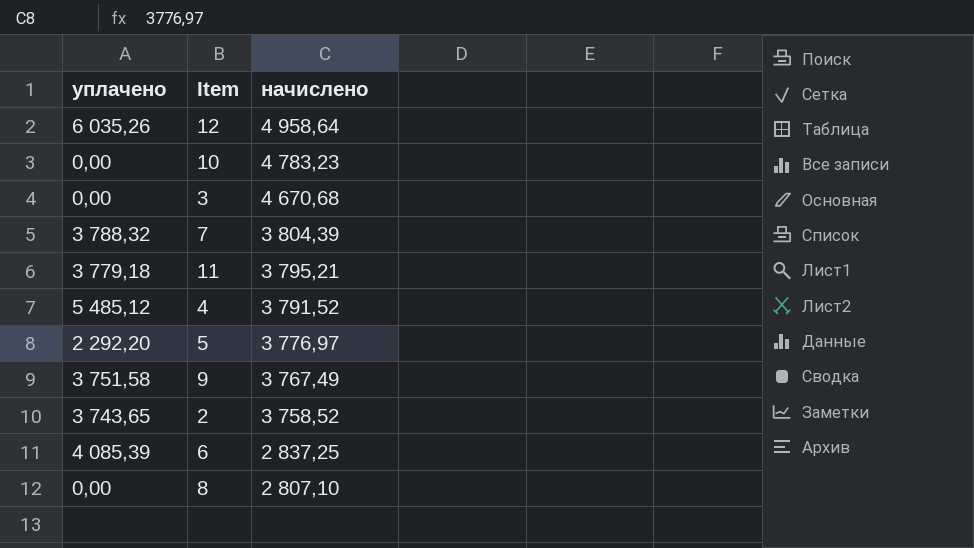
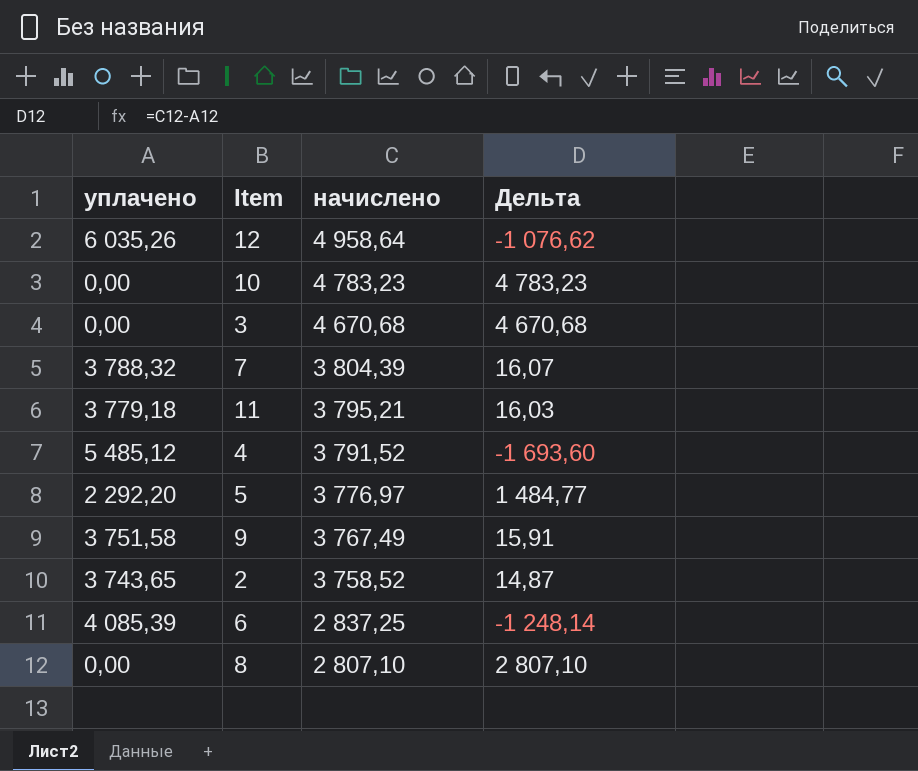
column Дельта | formula: none -> [начислено] - [уплачено]

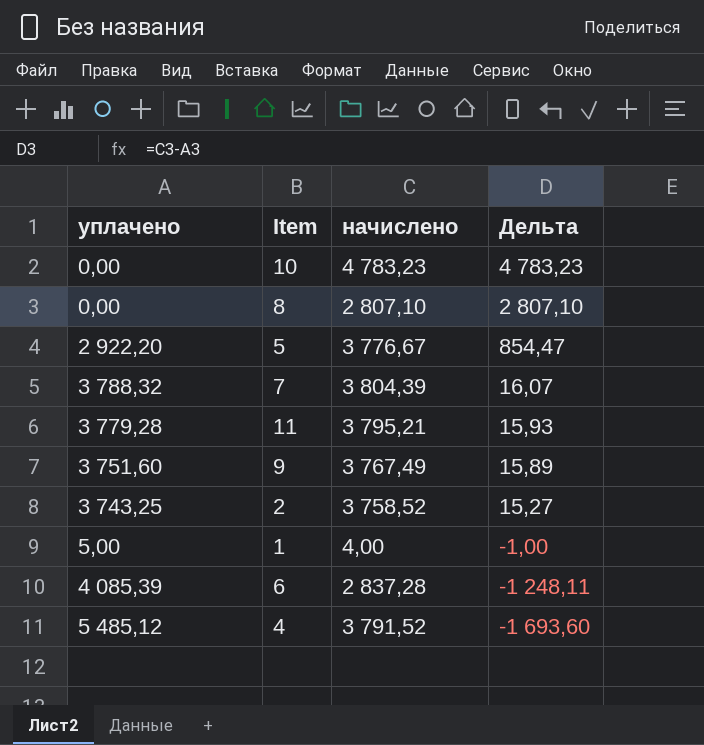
row order: начислено descending -> Дельта descending
row 12: 6 035,26 | 4 958,64 | -1 076,62 -> none
row 3: 0,00 | 4 670,68 | 4 670,68 -> none
5 | уплачено: 2 292,20 -> 2 922,20
5 | начислено: 3 776,97 -> 3 776,67
5 | Дельта: 1 484,77 -> 854,47
11 | уплачено: 3 779,18 -> 3 779,28
11 | Дельта: 16,03 -> 15,93
9 | уплачено: 3 751,58 -> 3 751,60
9 | Дельта: 15,91 -> 15,89
2 | уплачено: 3 743,65 -> 3 743,25
2 | Дельта: 14,87 -> 15,27
row 1: none -> 5,00 | 4,00 | -1,00
6 | начислено: 2 837,25 -> 2 837,28
6 | Дельта: -1 248,14 -> -1 248,11

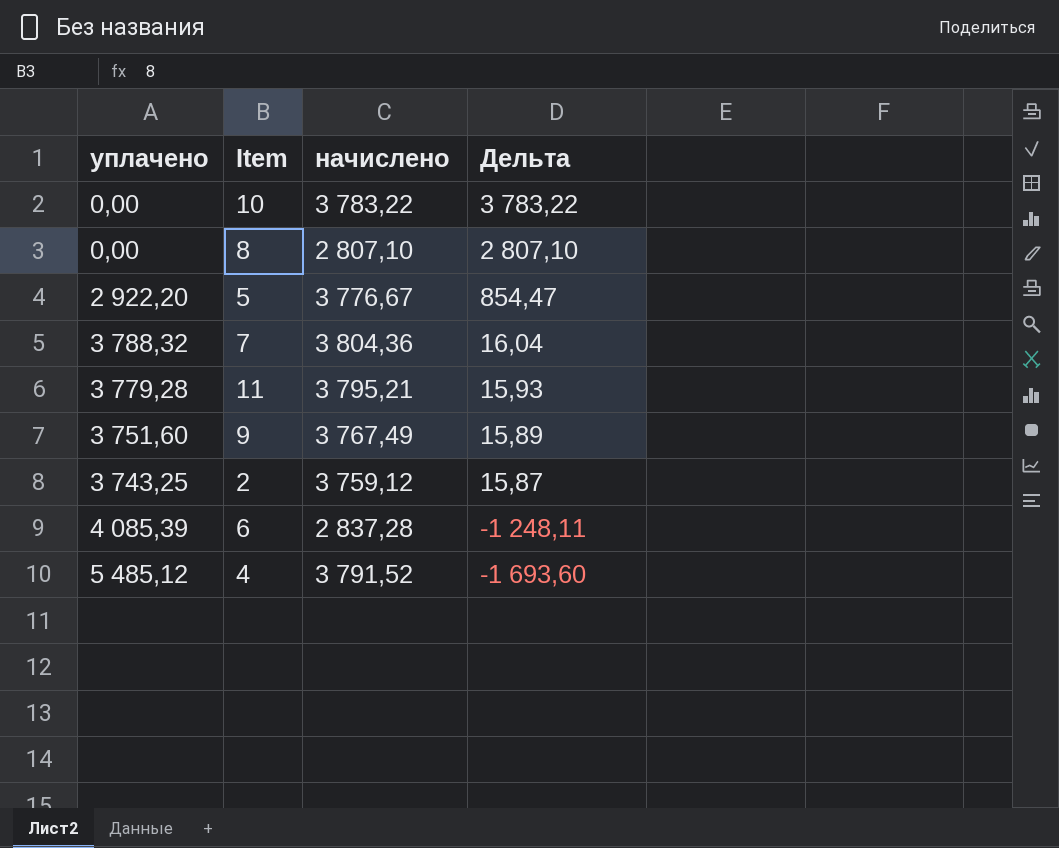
row 1: 5,00 | 4,00 | -1,00 -> none
10 | начислено: 4 783,23 -> 3 783,22
10 | Дельта: 4 783,23 -> 3 783,22
7 | начислено: 3 804,39 -> 3 804,36
7 | Дельта: 16,07 -> 16,04
2 | начислено: 3 758,52 -> 3 759,12
2 | Дельта: 15,27 -> 15,87

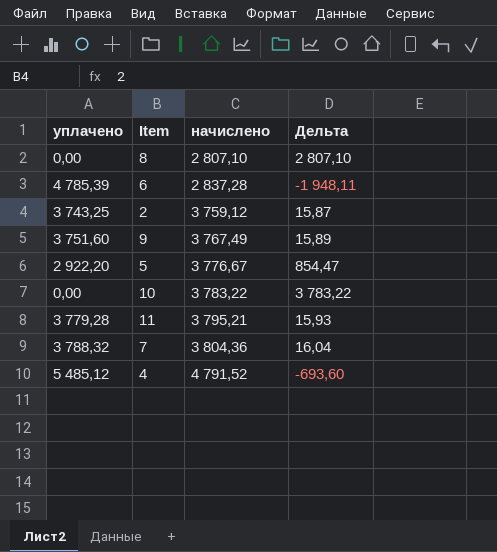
row order: Дельта descending -> начислено ascending
6 | уплачено: 4 085,39 -> 4 785,39
6 | Дельта: -1 248,11 -> -1 948,11
4 | начислено: 3 791,52 -> 4 791,52
4 | Дельта: -1 693,60 -> -693,60

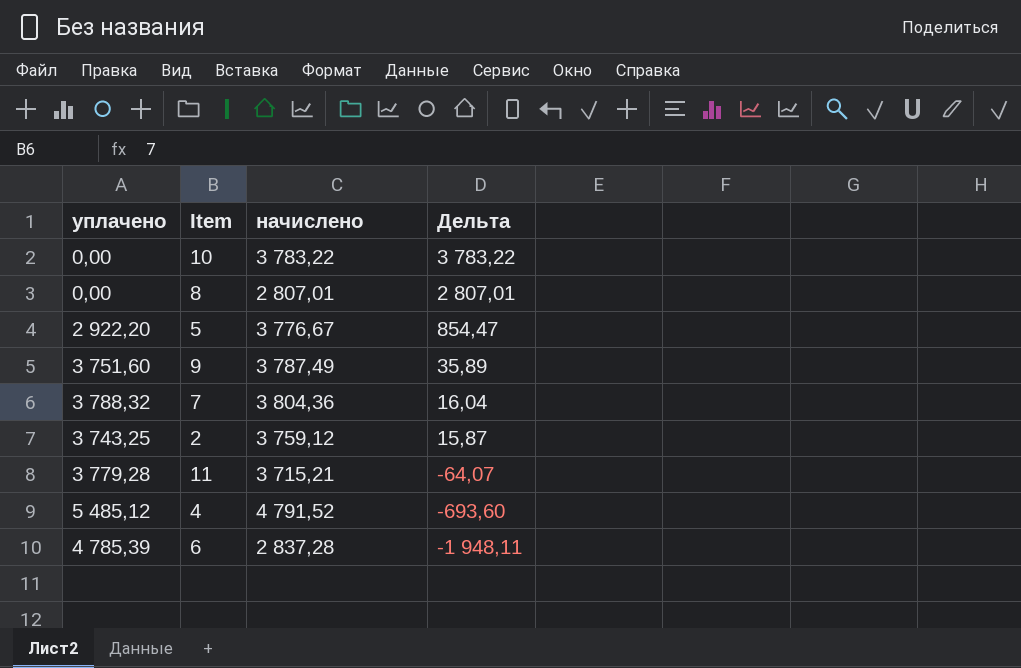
row order: начислено ascending -> Дельта descending
8 | начислено: 2 807,10 -> 2 807,01
8 | Дельта: 2 807,10 -> 2 807,01
9 | начислено: 3 767,49 -> 3 787,49
9 | Дельта: 15,89 -> 35,89
11 | начислено: 3 795,21 -> 3 715,21
11 | Дельта: 15,93 -> -64,07

